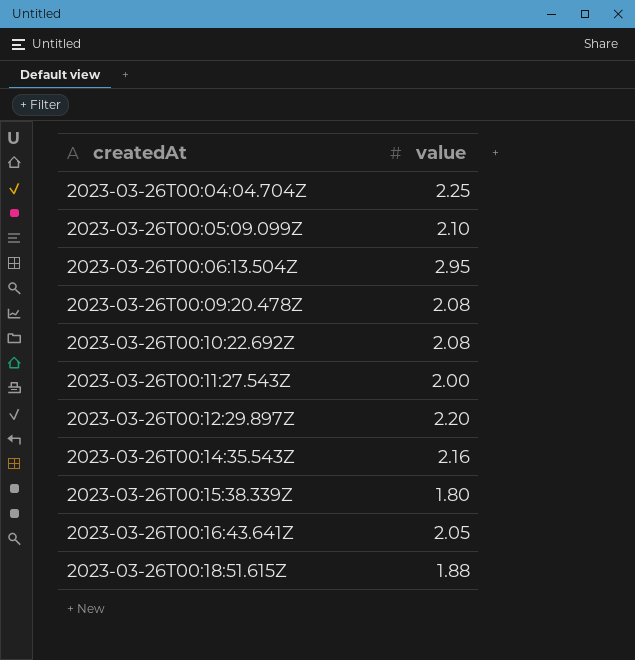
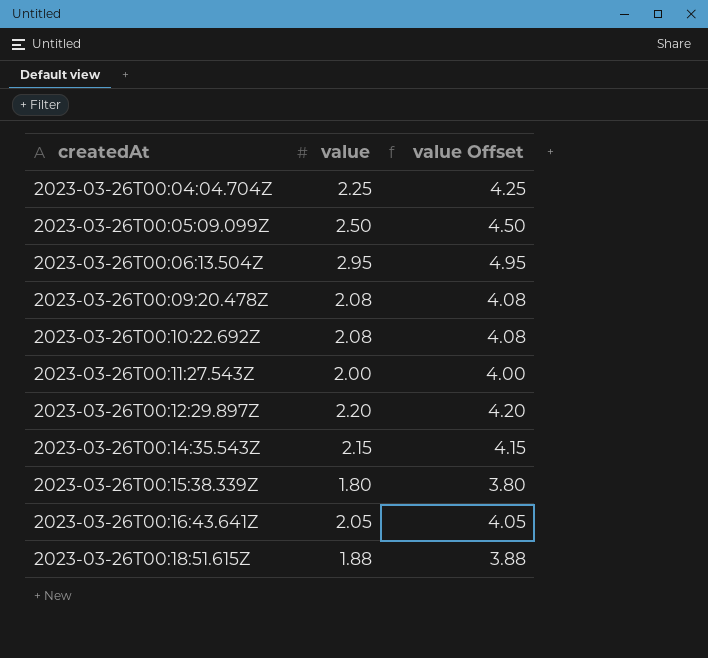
column value Offset | formula: none -> [value] + 2
2023-03-26T00:05:09.099Z | value: 2.10 -> 2.50
2023-03-26T00:14:35.543Z | value: 2.16 -> 2.15

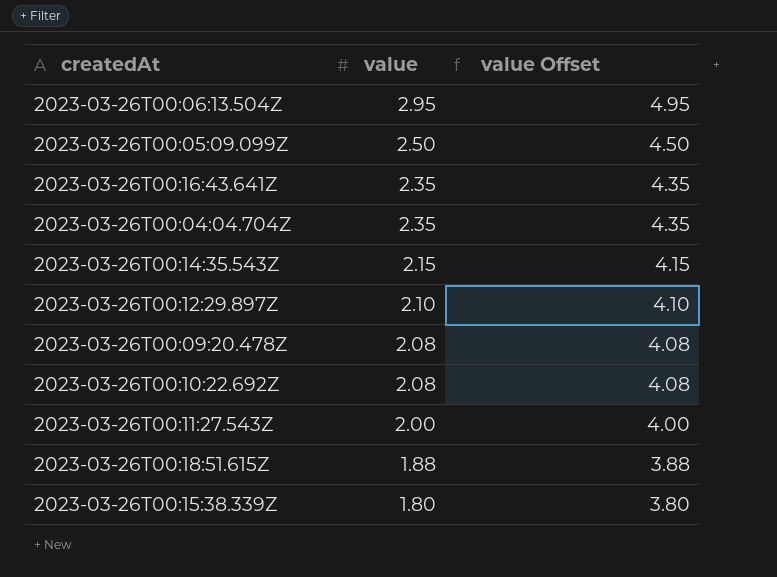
row order: createdAt ascending -> value descending
2023-03-26T00:16:43.641Z | value: 2.05 -> 2.35
2023-03-26T00:16:43.641Z | value Offset: 4.05 -> 4.35
2023-03-26T00:04:04.704Z | value: 2.25 -> 2.35
2023-03-26T00:04:04.704Z | value Offset: 4.25 -> 4.35
2023-03-26T00:12:29.897Z | value: 2.20 -> 2.10
2023-03-26T00:12:29.897Z | value Offset: 4.20 -> 4.10

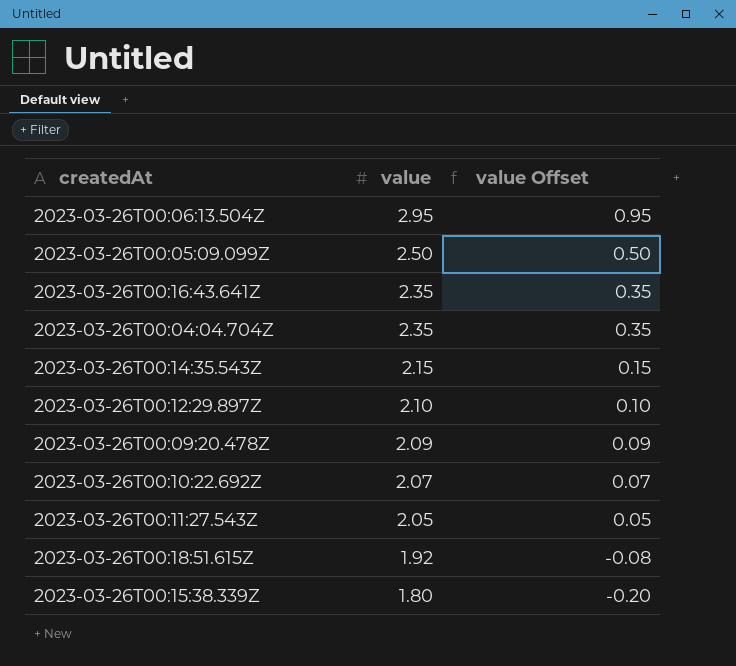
column value Offset | formula: [value] + 2 -> [value] - 2
2023-03-26T00:09:20.478Z | value: 2.08 -> 2.09
2023-03-26T00:10:22.692Z | value: 2.08 -> 2.07
2023-03-26T00:11:27.543Z | value: 2.00 -> 2.05
2023-03-26T00:18:51.615Z | value: 1.88 -> 1.92

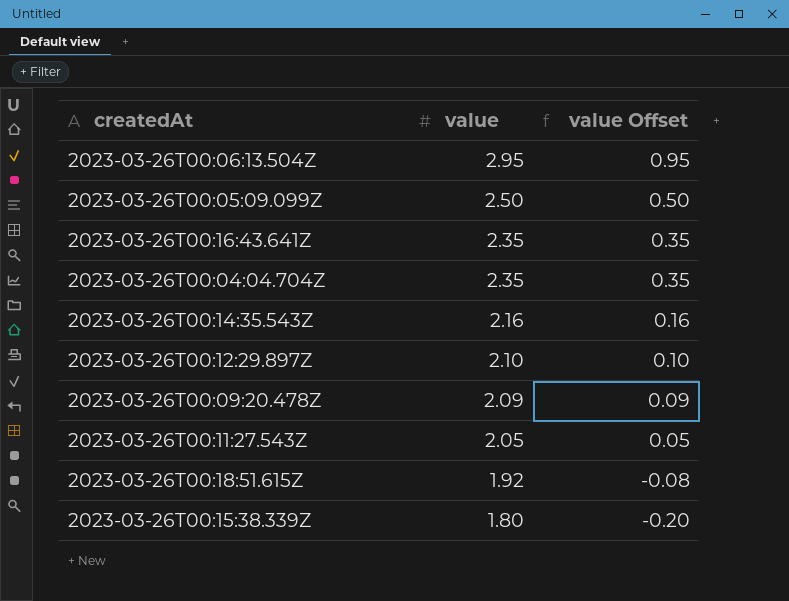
row 2023-03-26T00:10:22.692Z: 2.07 | 0.07 -> none
2023-03-26T00:14:35.543Z | value: 2.15 -> 2.16
2023-03-26T00:14:35.543Z | value Offset: 0.15 -> 0.16

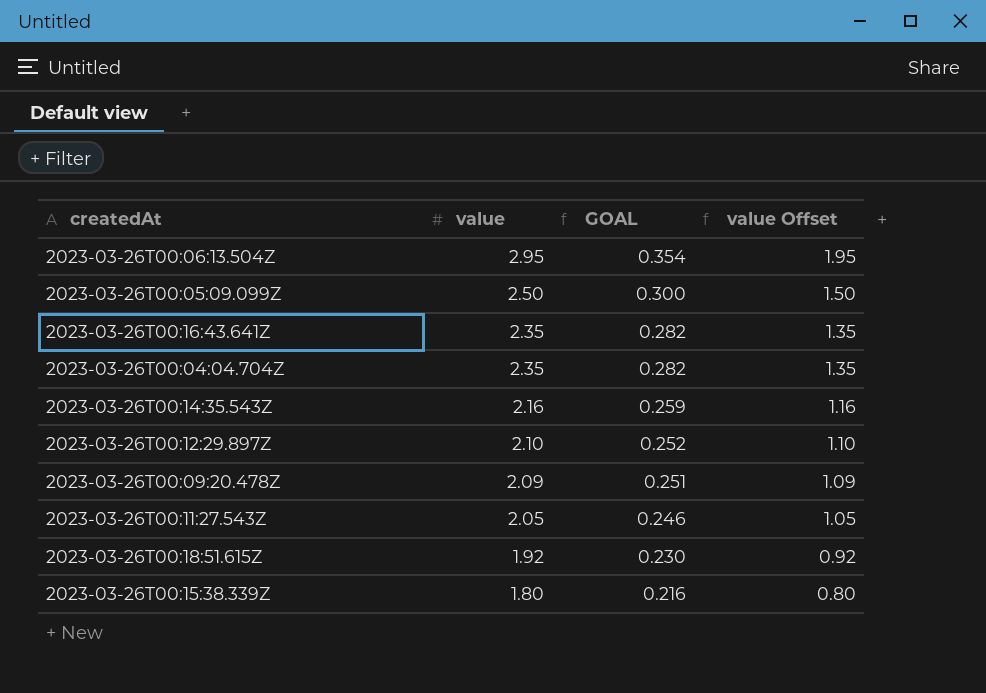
column GOAL | formula: none -> [value] * 0.12
column value Offset | formula: [value] - 2 -> [value] - 1

